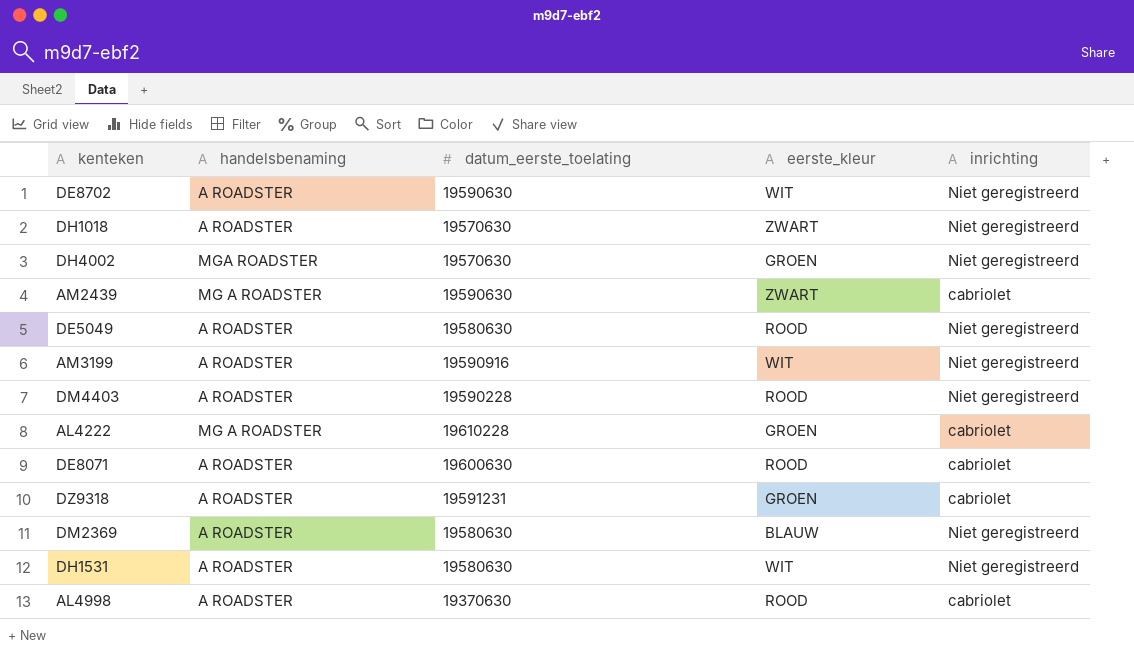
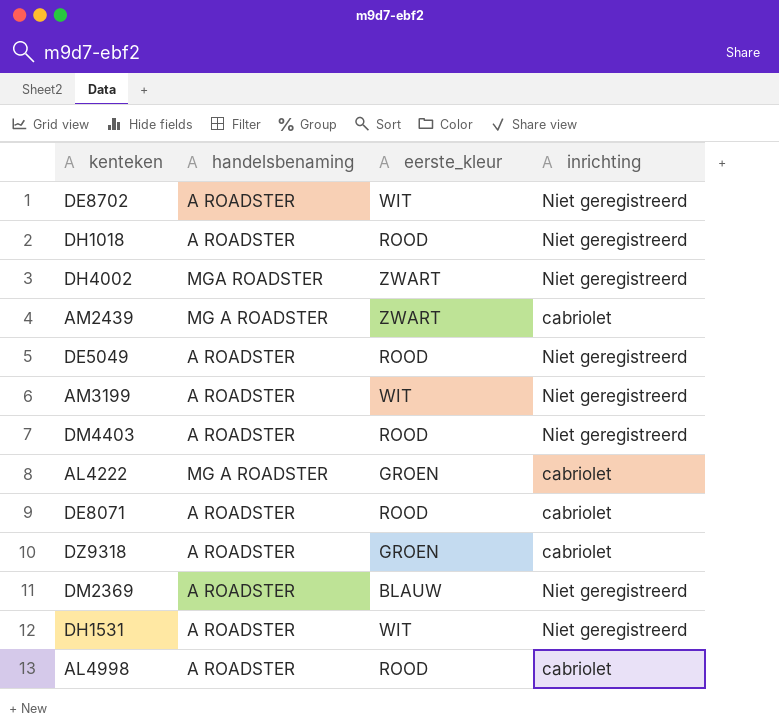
column datum_eerste_toelating | position: 3 -> none
DH1018 | eerste_kleur: ZWART -> ROOD
DH4002 | eerste_kleur: GROEN -> ZWART

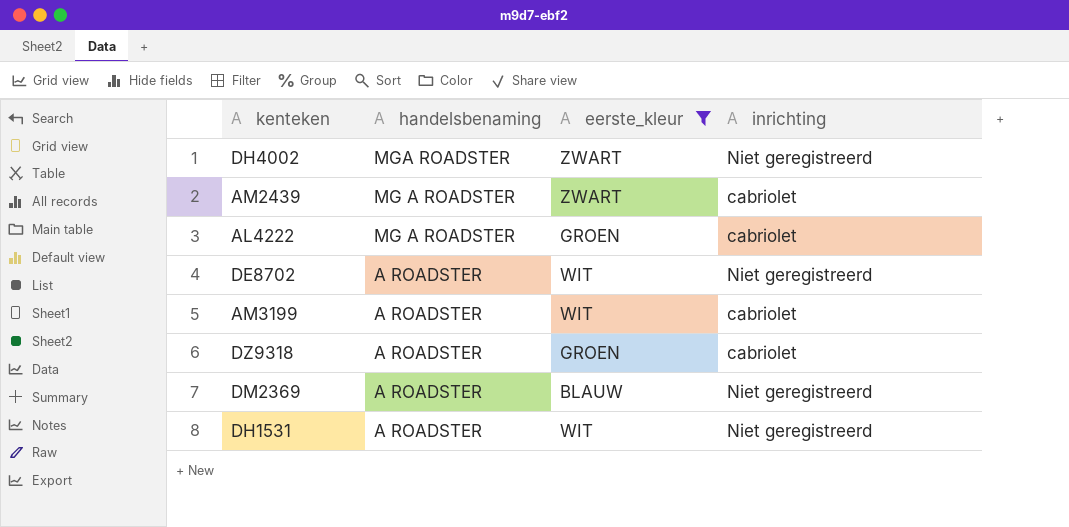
filter: none -> eerste_kleur != ROOD
row order: none -> handelsbenaming descending
AM3199 | inrichting: Niet geregistreerd -> cabriolet

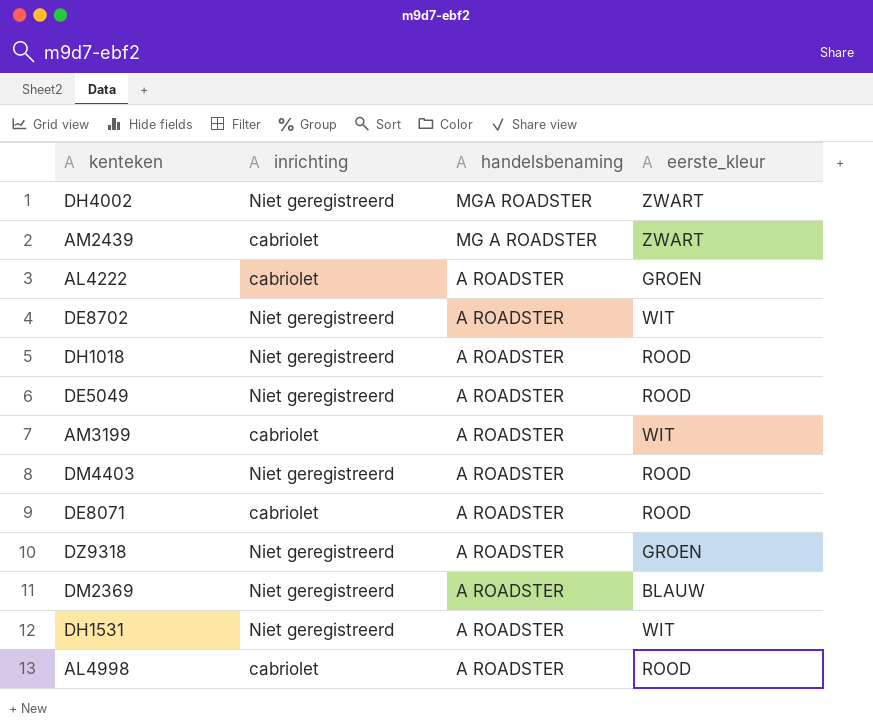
filter: eerste_kleur != ROOD -> none
column inrichting | position: 4 -> 2
AL4222 | handelsbenaming: MG A ROADSTER -> A ROADSTER
DZ9318 | inrichting: cabriolet -> Niet geregistreerd

